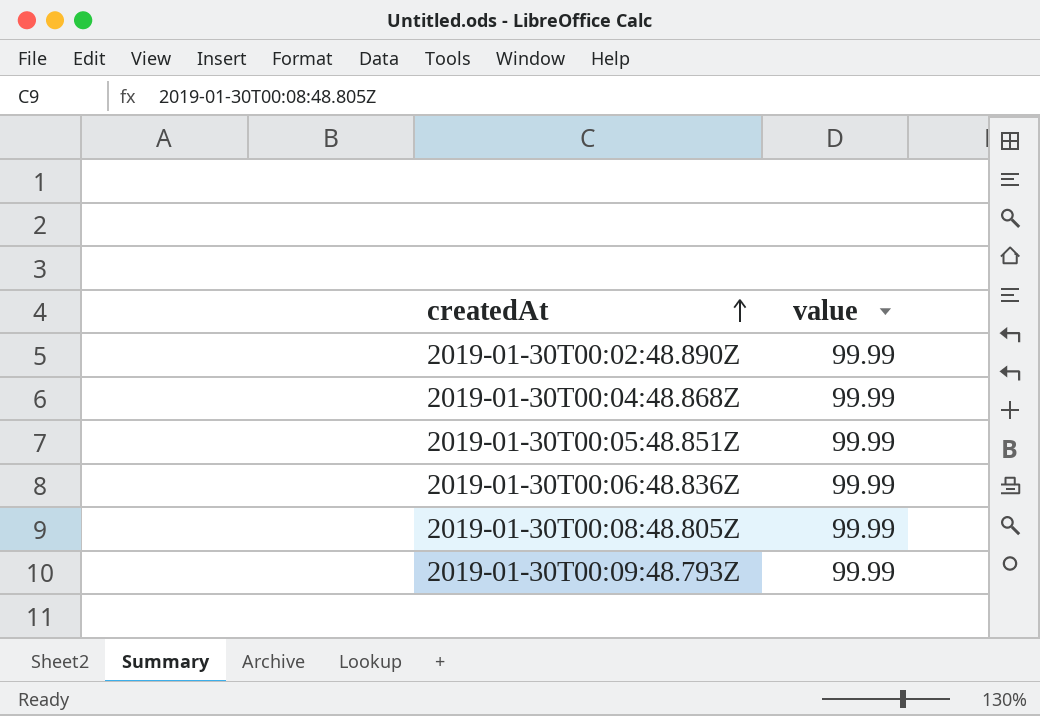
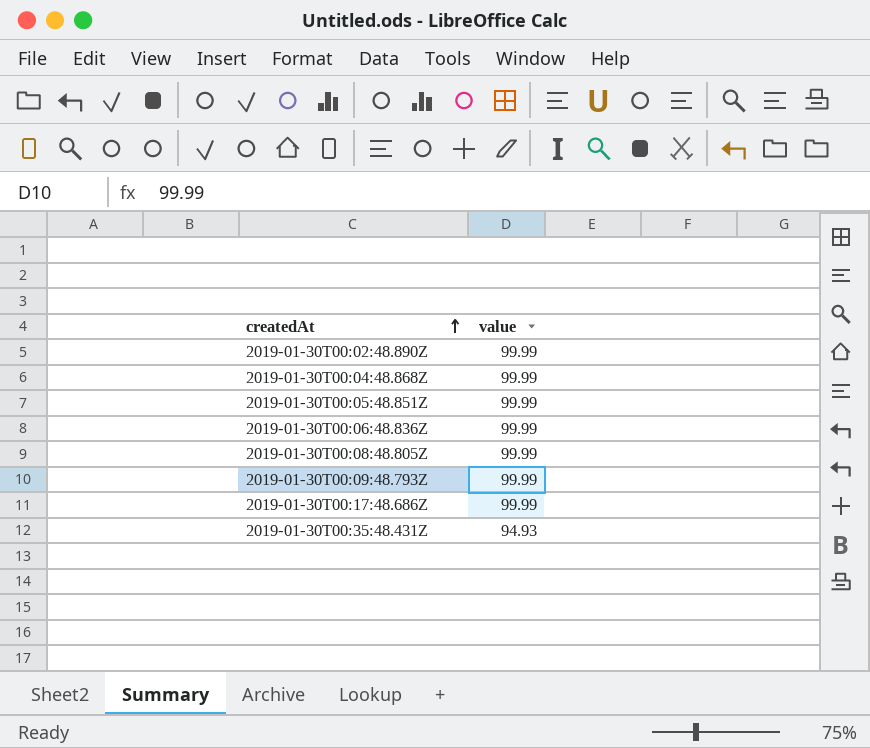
row 2019-01-30T00:17:48.686Z: none -> 99.99
row 2019-01-30T00:35:48.431Z: none -> 94.93

